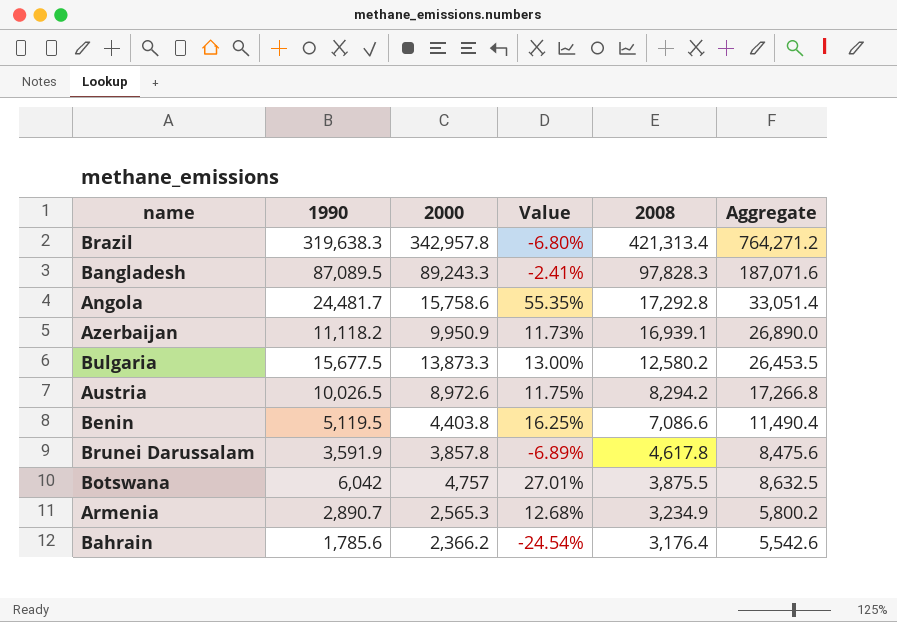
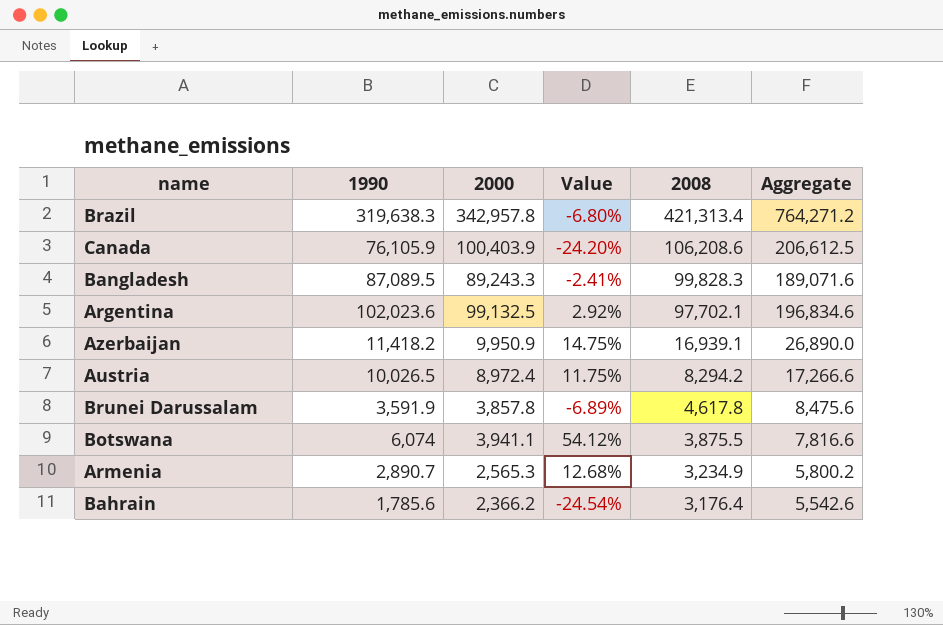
row Angola: 24,481.7 | 15,758.6 | 55.35% | 17,292.8 | 33,051.4 -> none
row Bulgaria: 15,677.5 | 13,873.3 | 13.00% | 12,580.2 | 26,453.5 -> none
row Benin: 5,119.5 | 4,403.8 | 16.25% | 7,086.6 | 11,490.4 -> none
row Canada: none -> 76,105.9 | 100,403.9 | -24.20% | 106,208.6 | 206,612.5
Bangladesh | 2008: 97,828.3 -> 99,828.3
Bangladesh | Aggregate: 187,071.6 -> 189,071.6
row Argentina: none -> 102,023.6 | 99,132.5 | 2.92% | 97,702.1 | 196,834.6
Azerbaijan | 1990: 11,118.2 -> 11,418.2
Azerbaijan | Value: 11.73% -> 14.75%
Austria | 2000: 8,972.6 -> 8,972.4
Austria | Aggregate: 17,266.8 -> 17,266.6
Botswana | 1990: 6,042 -> 6,074
Botswana | 2000: 4,757 -> 3,941.1
Botswana | Value: 27.01% -> 54.12%
Botswana | Aggregate: 8,632.5 -> 7,816.6

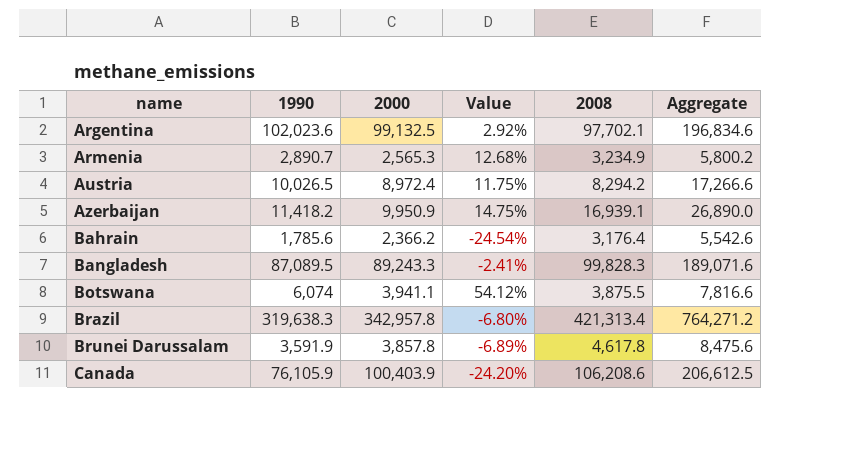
row order: 2008 descending -> name ascending

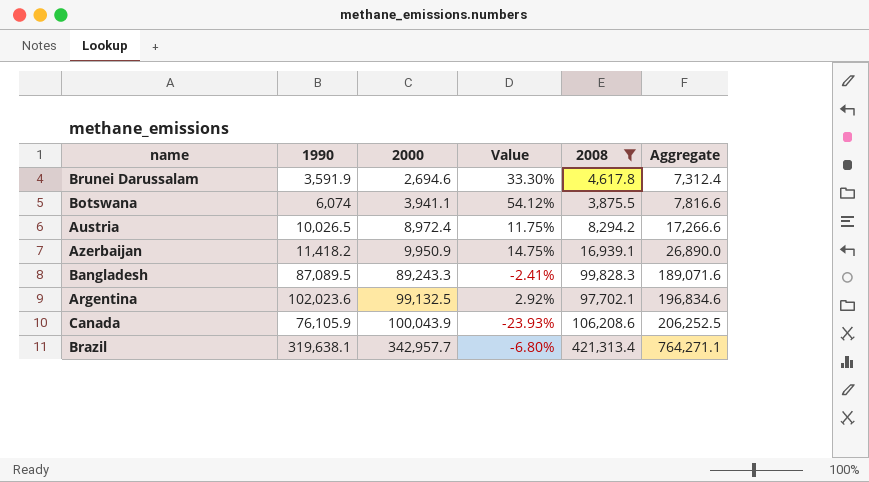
filter: none -> 2008 >= 3,875.5
row order: name ascending -> 2000 ascending
Brunei Darussalam | 2000: 3,857.8 -> 2,694.6
Brunei Darussalam | Value: -6.89% -> 33.30%
Brunei Darussalam | Aggregate: 8,475.6 -> 7,312.4
Canada | 2000: 100,403.9 -> 100,043.9
Canada | Value: -24.20% -> -23.93%
Canada | Aggregate: 206,612.5 -> 206,252.5
Brazil | 1990: 319,638.3 -> 319,638.1
Brazil | 2000: 342,957.8 -> 342,957.7
Brazil | Aggregate: 764,271.2 -> 764,271.1

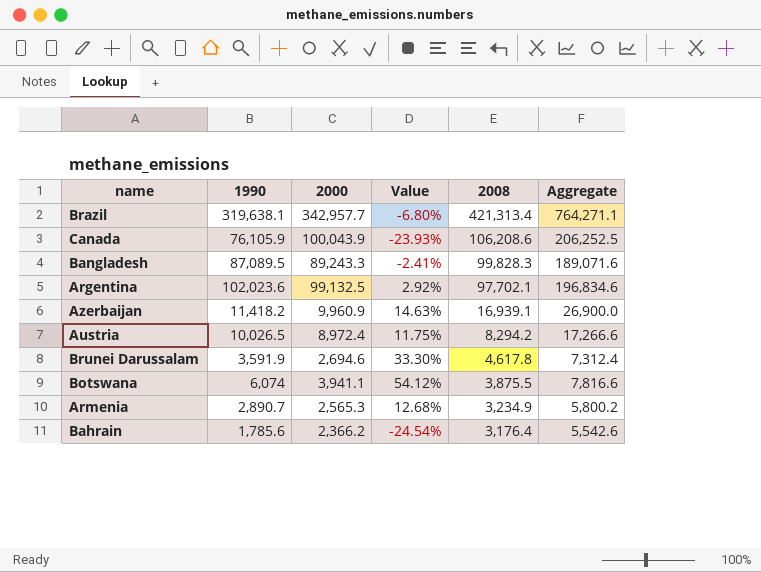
filter: 2008 >= 3,875.5 -> none
row order: 2000 ascending -> 2008 descending
Azerbaijan | 2000: 9,950.9 -> 9,960.9
Azerbaijan | Value: 14.75% -> 14.63%
Azerbaijan | Aggregate: 26,890.0 -> 26,900.0

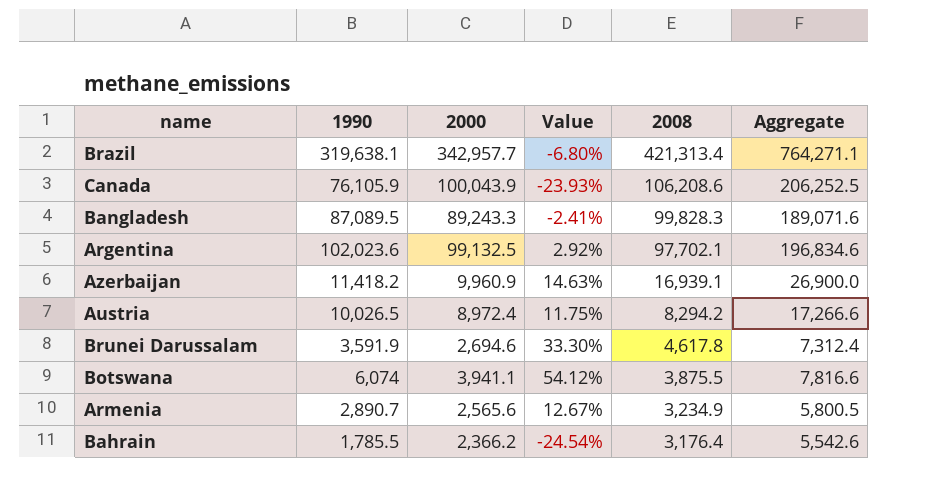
Armenia | 2000: 2,565.3 -> 2,565.6
Armenia | Value: 12.68% -> 12.67%
Armenia | Aggregate: 5,800.2 -> 5,800.5
Bahrain | 1990: 1,785.6 -> 1,785.5

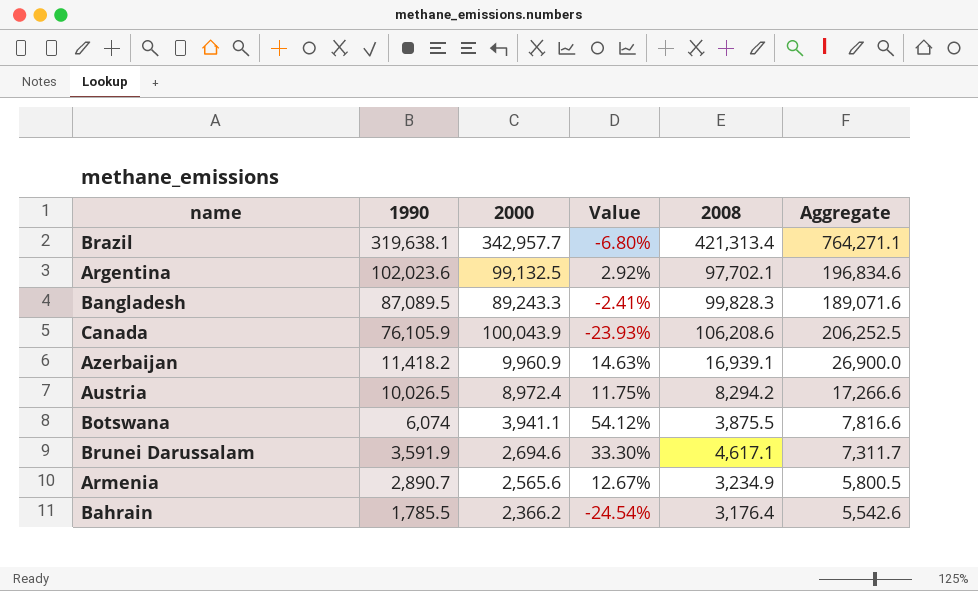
row order: 2008 descending -> 1990 descending
Brunei Darussalam | 2008: 4,617.8 -> 4,617.1
Brunei Darussalam | Aggregate: 7,312.4 -> 7,311.7

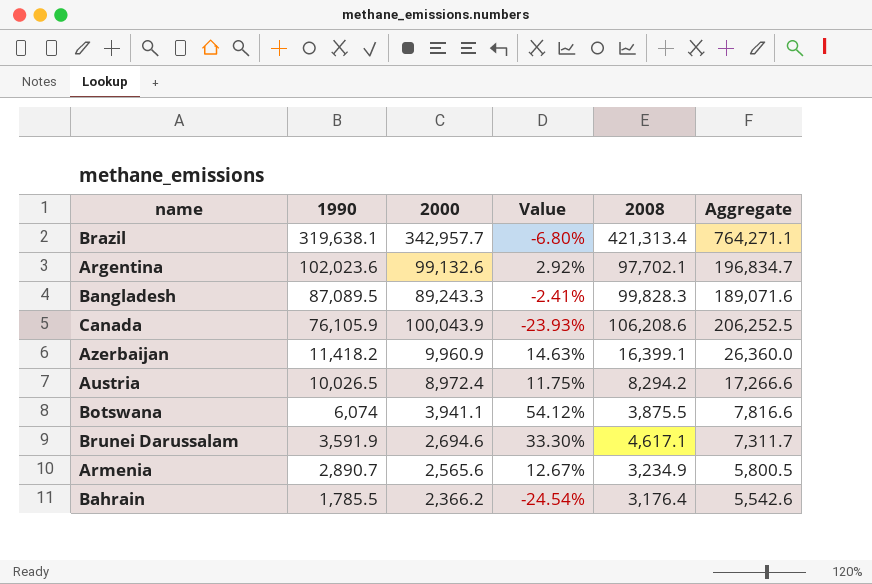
Argentina | 2000: 99,132.5 -> 99,132.6
Argentina | Aggregate: 196,834.6 -> 196,834.7
Azerbaijan | 2008: 16,939.1 -> 16,399.1
Azerbaijan | Aggregate: 26,900.0 -> 26,360.0

